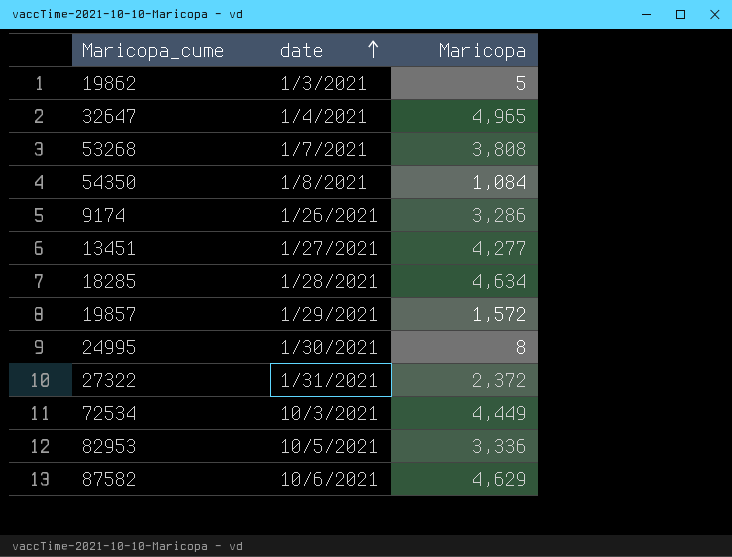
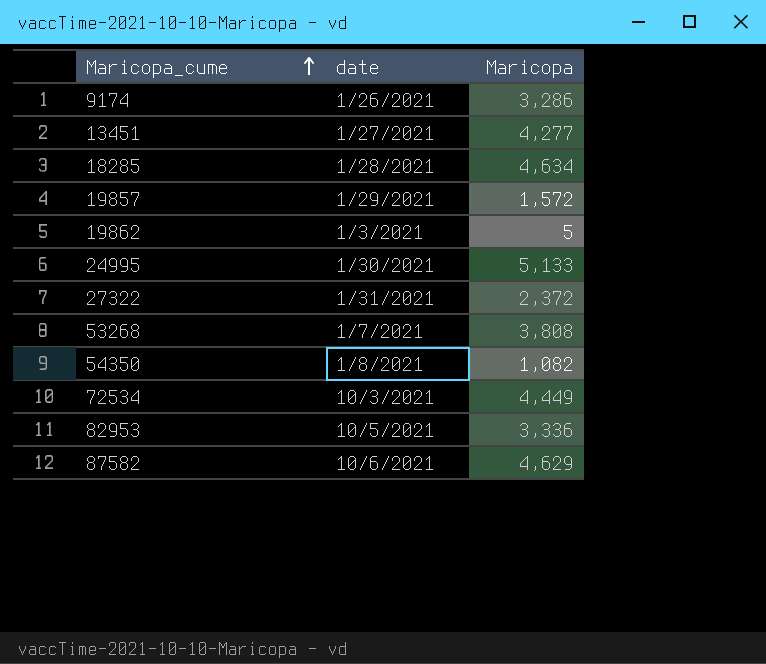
row order: date ascending -> Maricopa_cume ascending
row 32647: 1/4/2021 | 4,965 -> none
24995 | Maricopa: 8 -> 5,133
54350 | Maricopa: 1,084 -> 1,082

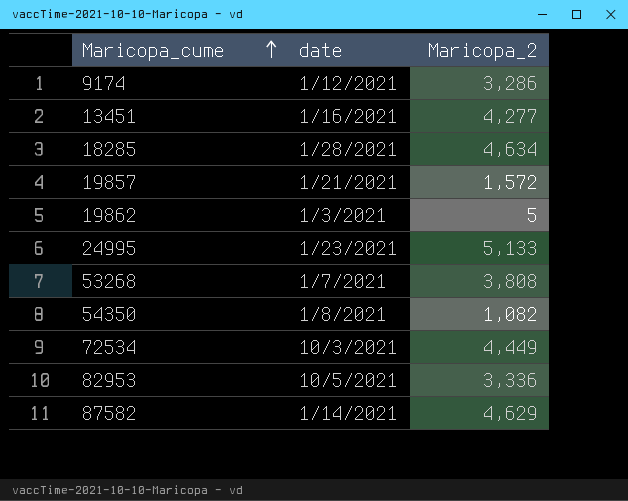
column name: Maricopa -> Maricopa_2
row 27322: 1/31/2021 | 2,372 -> none
9174 | date: 1/26/2021 -> 1/12/2021
13451 | date: 1/27/2021 -> 1/16/2021
19857 | date: 1/29/2021 -> 1/21/2021
24995 | date: 1/30/2021 -> 1/23/2021
87582 | date: 10/6/2021 -> 1/14/2021

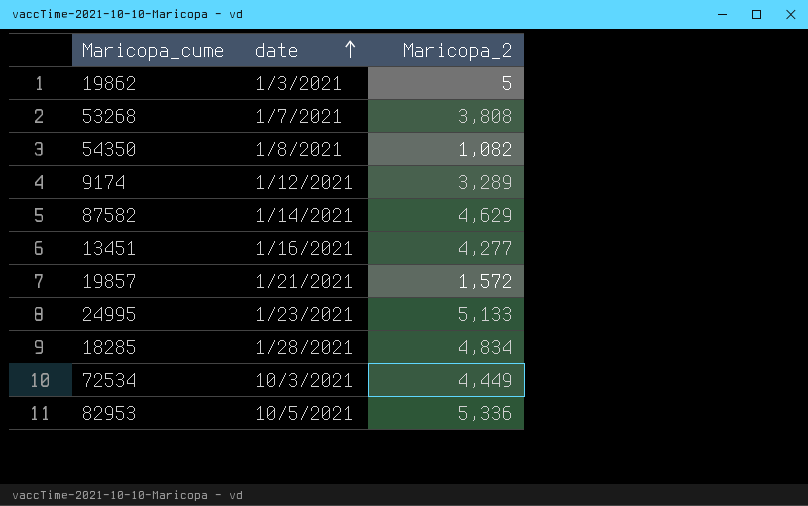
row order: Maricopa_cume ascending -> date ascending
9174 | Maricopa_2: 3,286 -> 3,289
18285 | Maricopa_2: 4,634 -> 4,834
82953 | Maricopa_2: 3,336 -> 5,336

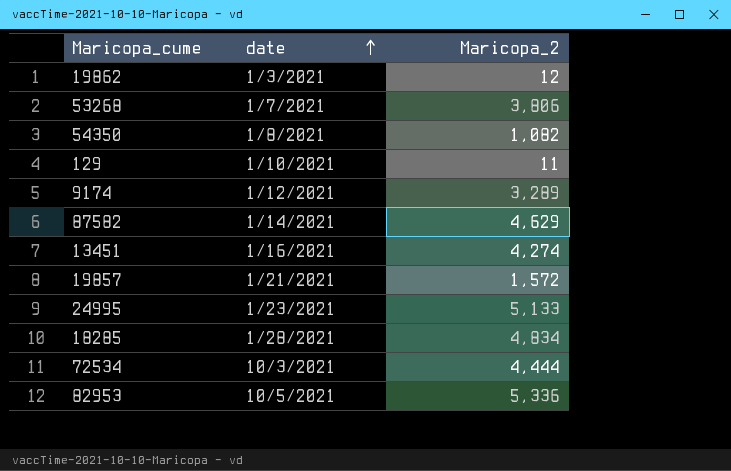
19862 | Maricopa_2: 5 -> 12
53268 | Maricopa_2: 3,808 -> 3,806
row 129: none -> 1/10/2021 | 11
13451 | Maricopa_2: 4,277 -> 4,274
72534 | Maricopa_2: 4,449 -> 4,444

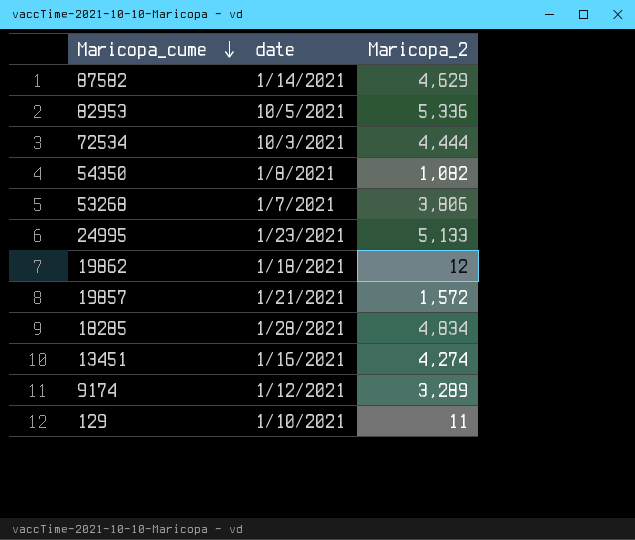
row order: date ascending -> Maricopa_cume descending
19862 | date: 1/3/2021 -> 1/18/2021

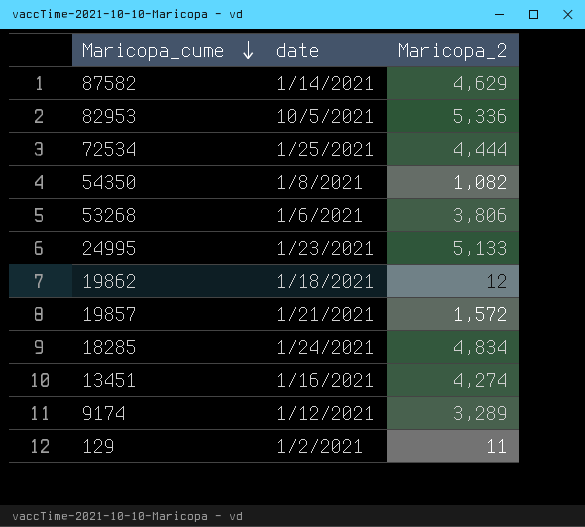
72534 | date: 10/3/2021 -> 1/25/2021
53268 | date: 1/7/2021 -> 1/6/2021
18285 | date: 1/28/2021 -> 1/24/2021
129 | date: 1/10/2021 -> 1/2/2021

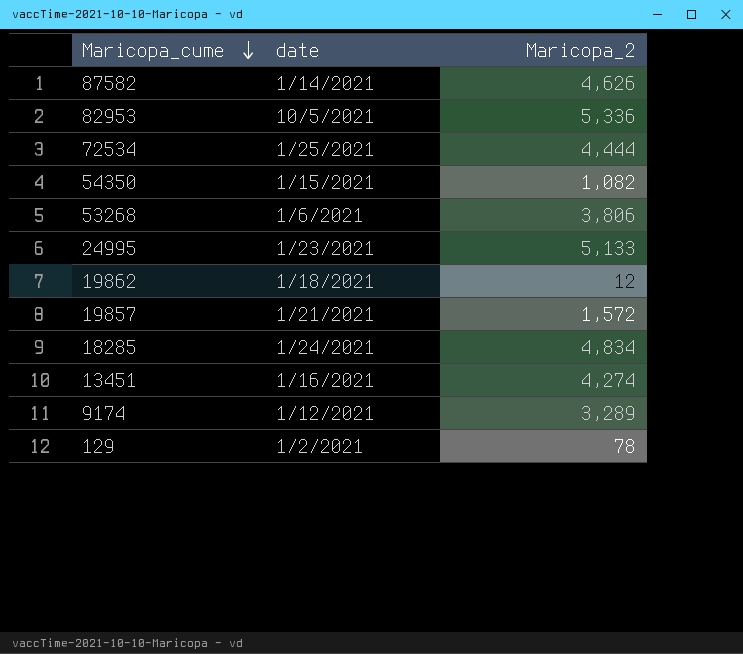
87582 | Maricopa_2: 4,629 -> 4,626
54350 | date: 1/8/2021 -> 1/15/2021
129 | Maricopa_2: 11 -> 78

